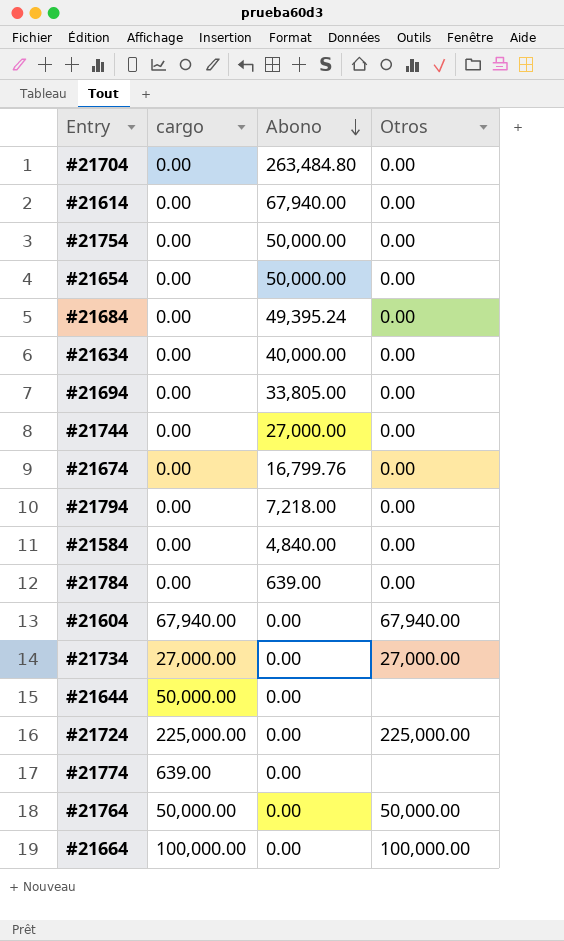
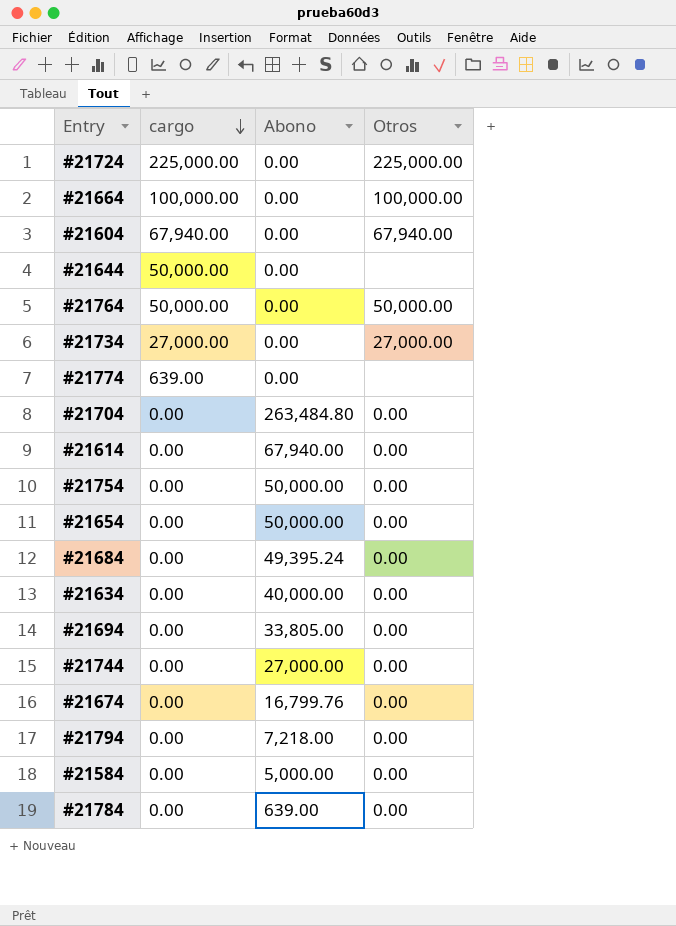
row order: Abono descending -> cargo descending
#21584 | Abono: 4,840.00 -> 5,000.00

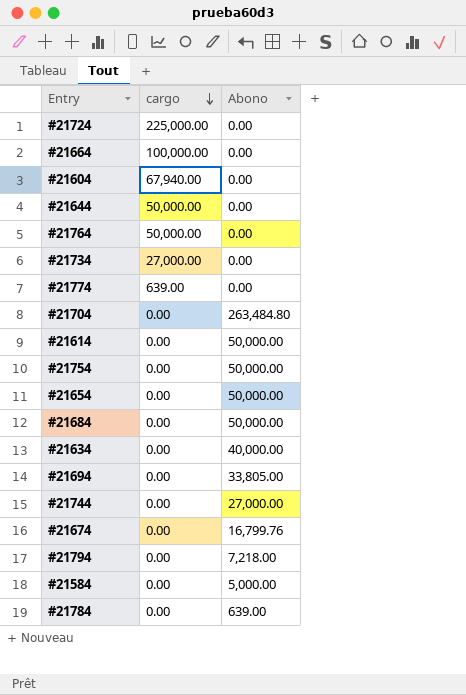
column Otros | position: 4 -> none
#21614 | Abono: 67,940.00 -> 50,000.00
#21684 | Abono: 49,395.24 -> 50,000.00

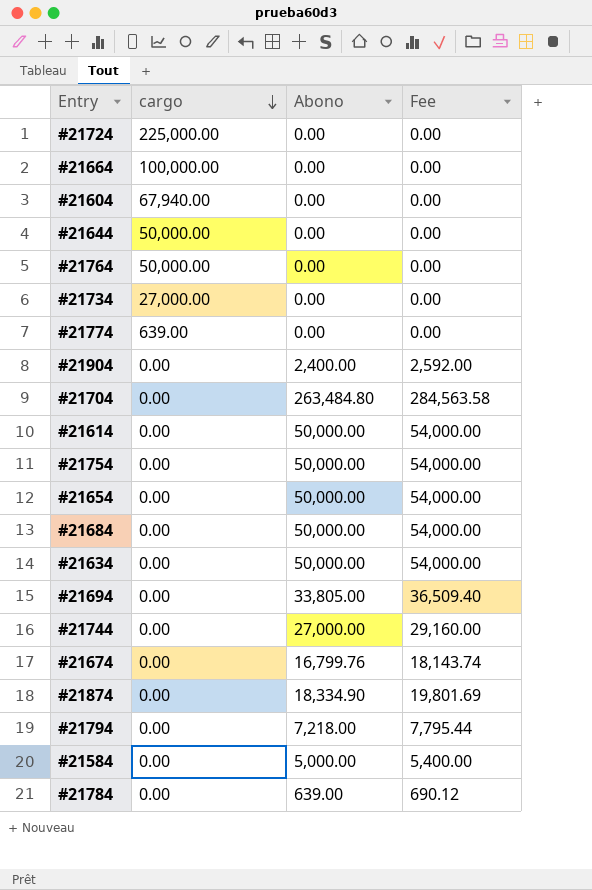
column Fee | formula: none -> [Abono] * 1.08
row #21904: none -> 0.00 | 2,400.00 | 2,592.00
#21634 | Abono: 40,000.00 -> 50,000.00
row #21874: none -> 0.00 | 18,334.90 | 19,801.69

